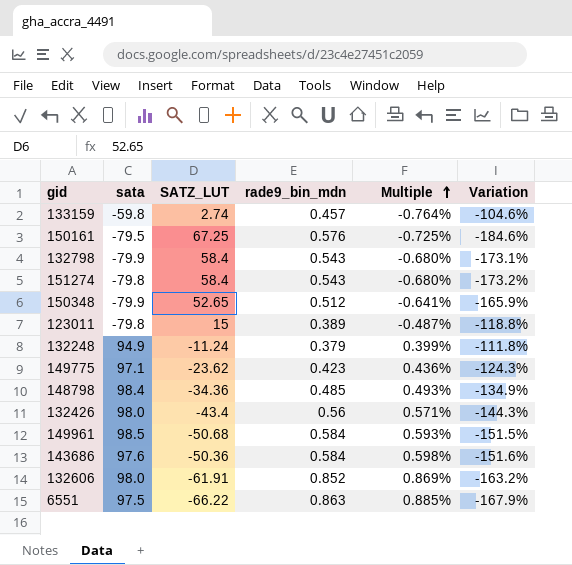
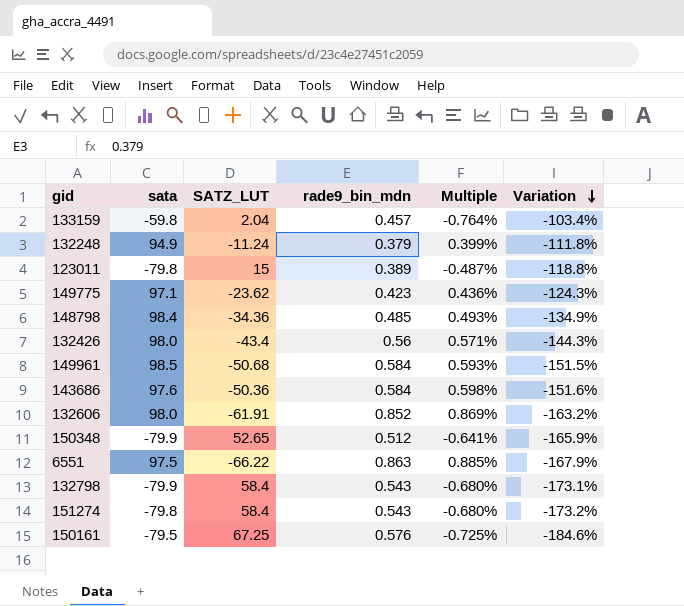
row order: Multiple ascending -> Variation descending
133159 | SATZ_LUT: 2.74 -> 2.04
133159 | Variation: -104.6% -> -103.4%

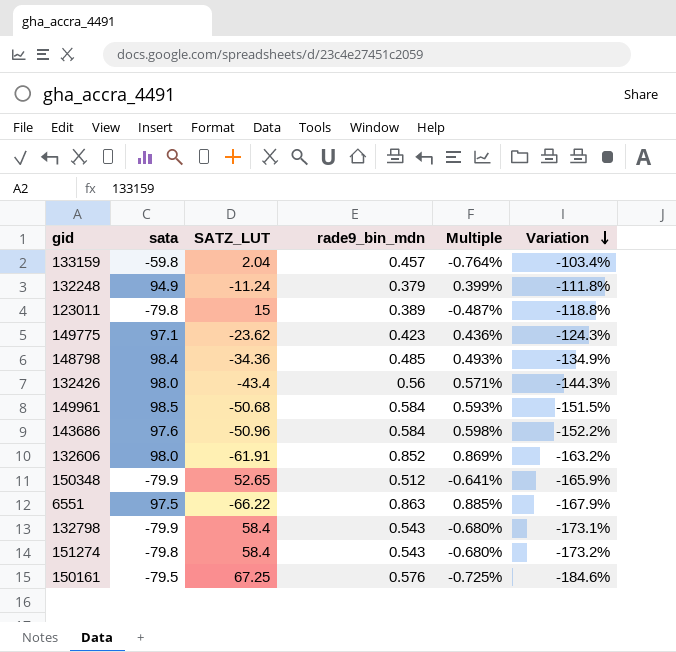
143686 | SATZ_LUT: -50.36 -> -50.96
143686 | Variation: -151.6% -> -152.2%

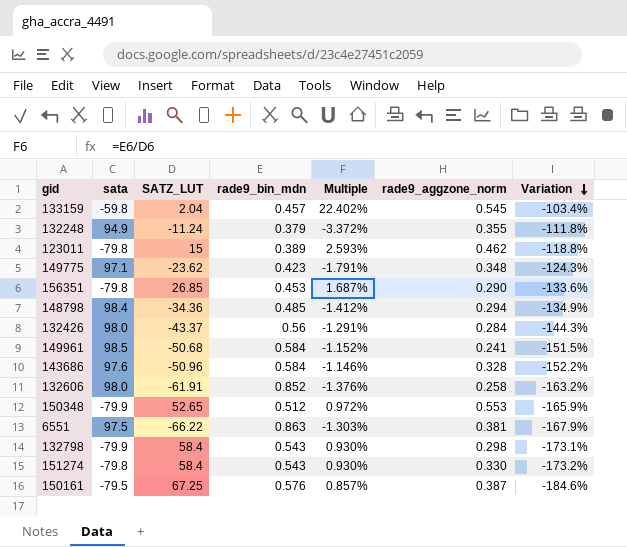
column Multiple | formula: [rade9_bin_mdn] / [sata] -> [rade9_bin_mdn] / [SATZ_LUT]
column rade9_aggzone_norm | position: none -> 6
row 156351: none -> -79.8 | 26.85 | 0.453 | 1.687% | 0.290 | -133.6%
132426 | SATZ_LUT: -43.4 -> -43.37

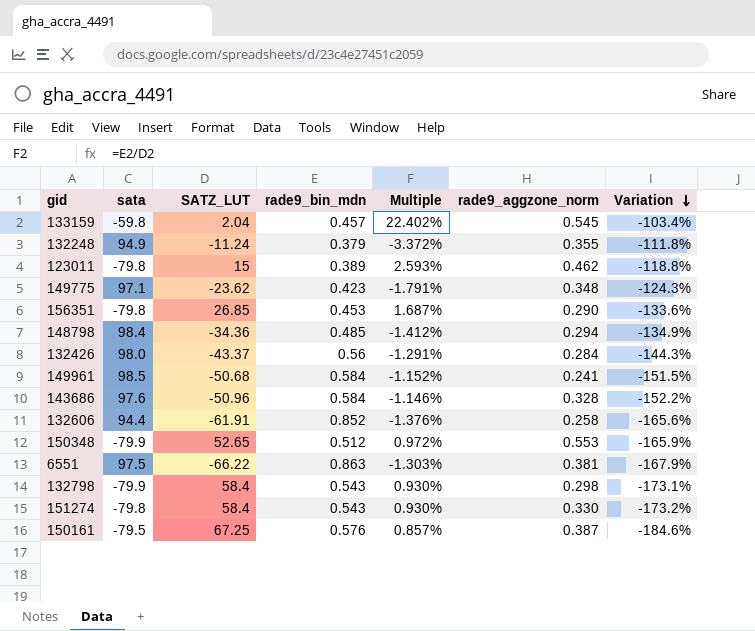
132606 | sata: 98.0 -> 94.4
132606 | Variation: -163.2% -> -165.6%

